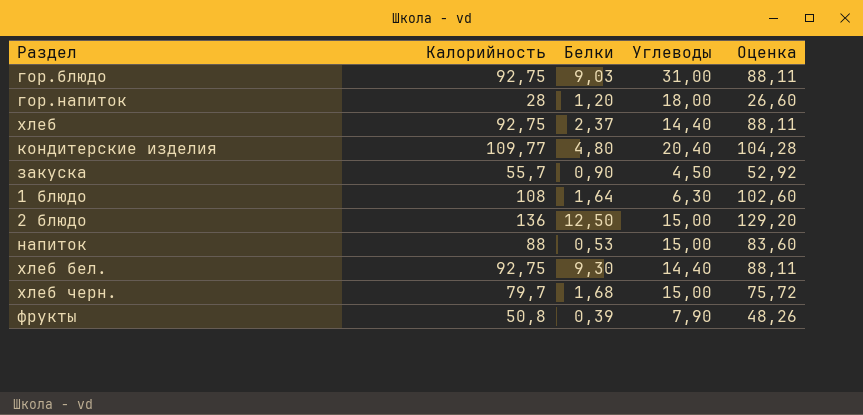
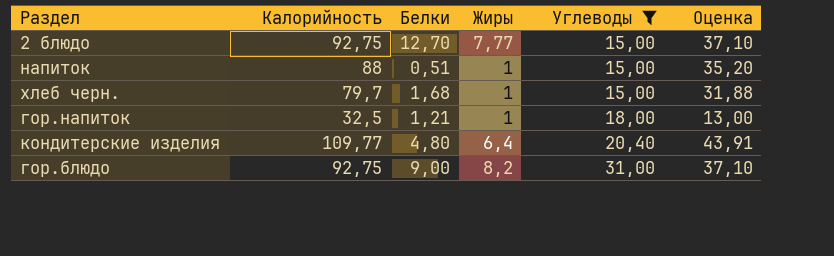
filter: none -> Углеводы >= 15,00
row order: none -> Углеводы ascending
column Жиры | position: none -> 4
column Оценка | formula: [Калорийность] * 0,95 -> [Калорийность] * 0,4
2 блюдо | Калорийность: 136 -> 92,75
2 блюдо | Белки: 12,50 -> 12,70
напиток | Белки: 0,53 -> 0,51
гор.напиток | Калорийность: 28 -> 32,5
гор.напиток | Белки: 1,20 -> 1,21
гор.блюдо | Белки: 9,03 -> 9,00

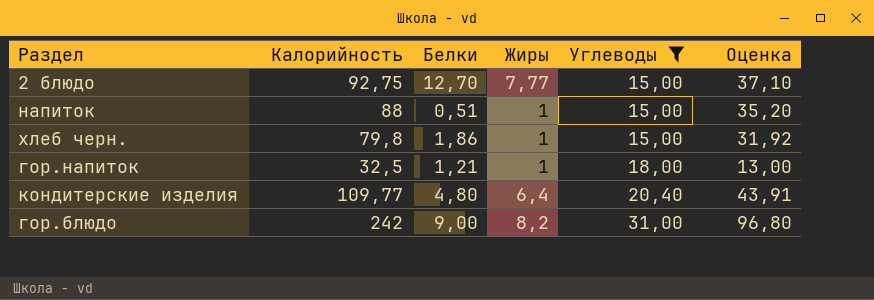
хлеб черн. | Калорийность: 79,7 -> 79,8
хлеб черн. | Белки: 1,68 -> 1,86
хлеб черн. | Оценка: 31,88 -> 31,92
гор.блюдо | Калорийность: 92,75 -> 242
гор.блюдо | Оценка: 37,10 -> 96,80

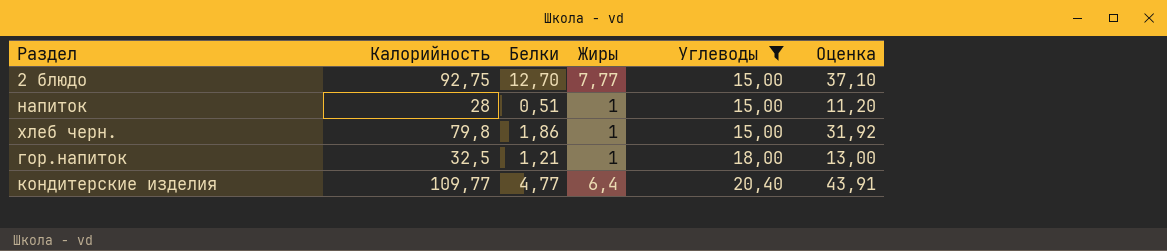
row гор.блюдо: 242 | 9,00 | 8,2 | 31,00 | 96,80 -> none
напиток | Калорийность: 88 -> 28
напиток | Оценка: 35,20 -> 11,20
кондитерские изделия | Белки: 4,80 -> 4,77

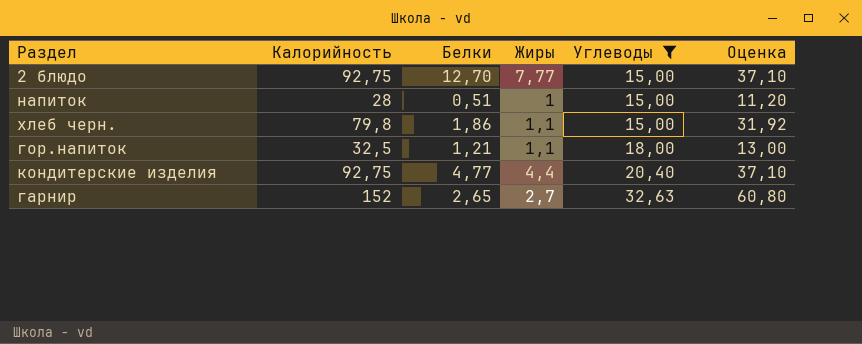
хлеб черн. | Жиры: 1 -> 1,1
гор.напиток | Жиры: 1 -> 1,1
кондитерские изделия | Калорийность: 109,77 -> 92,75
кондитерские изделия | Жиры: 6,4 -> 4,4
кондитерские изделия | Оценка: 43,91 -> 37,10
row гарнир: none -> 152 | 2,65 | 2,7 | 32,63 | 60,80

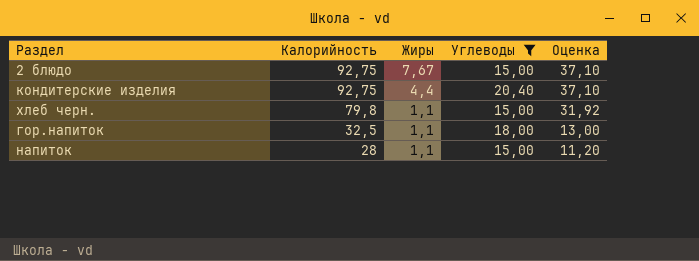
row order: Углеводы ascending -> Калорийность descending
column Белки | position: 3 -> none
row гарнир: 152 | 2,65 | 2,7 | 32,63 | 60,80 -> none
2 блюдо | Жиры: 7,77 -> 7,67
напиток | Жиры: 1 -> 1,1

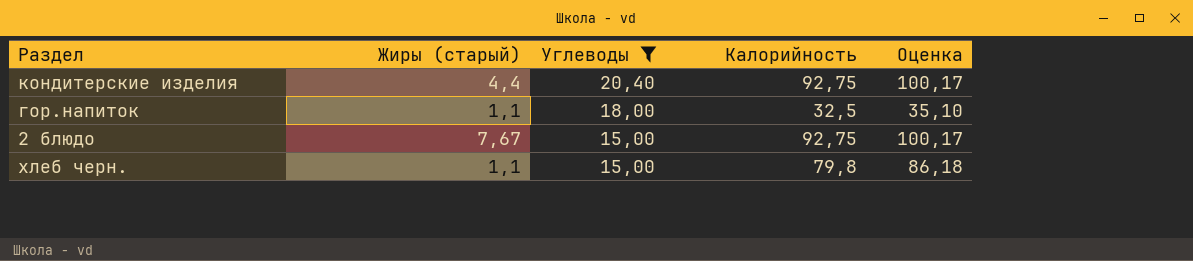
row order: Калорийность descending -> Углеводы descending
column name: Жиры -> Жиры (старый)
column Калорийность | position: 2 -> 4
column Оценка | formula: [Калорийность] * 0,4 -> [Калорийность] * 1,08
row напиток: 28 | 1,1 | 15,00 | 11,20 -> none

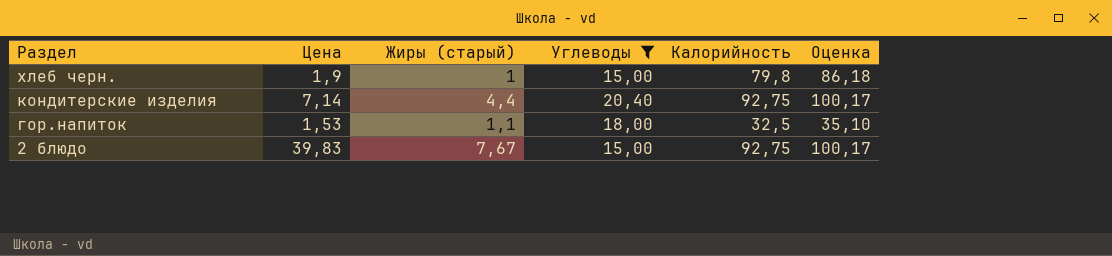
row order: Углеводы descending -> Раздел descending
column Цена | position: none -> 2
хлеб черн. | Жиры (старый): 1,1 -> 1

